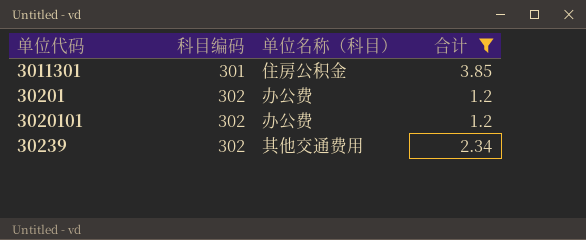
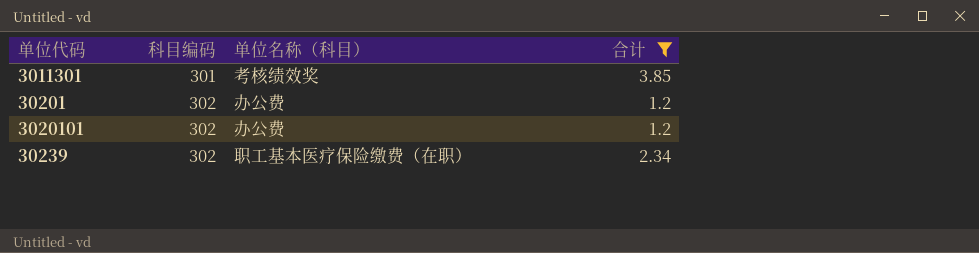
3011301 | 单位名称（科目）: 住房公积金 -> 考核绩效奖
30239 | 单位名称（科目）: 其他交通费用 -> 职工基本医疗保险缴费（在职）

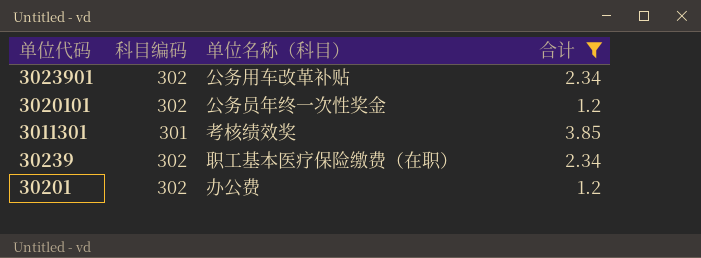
row order: 科目编码 ascending -> 单位代码 descending
row 3023901: none -> 302 | 公务用车改革补贴 | 2.34
3020101 | 单位名称（科目）: 办公费 -> 公务员年终一次性奖金

